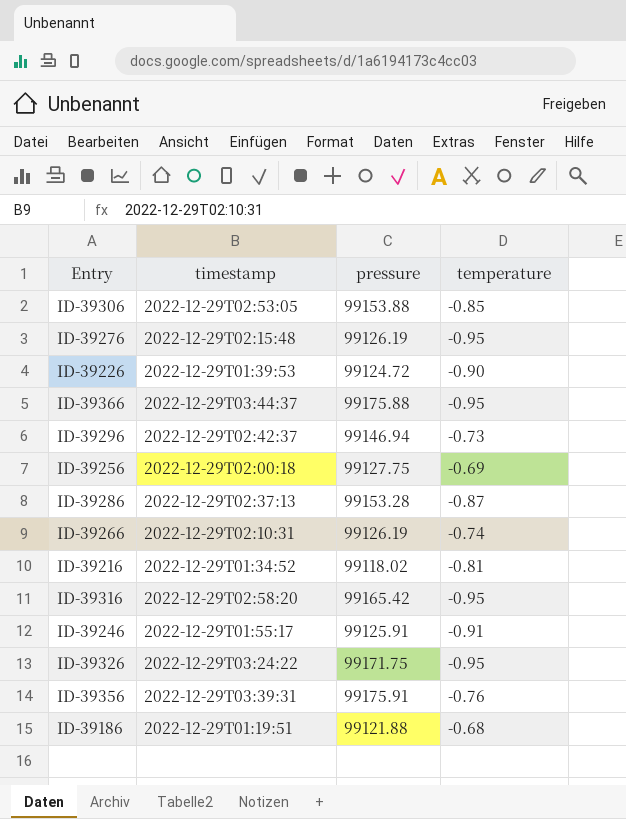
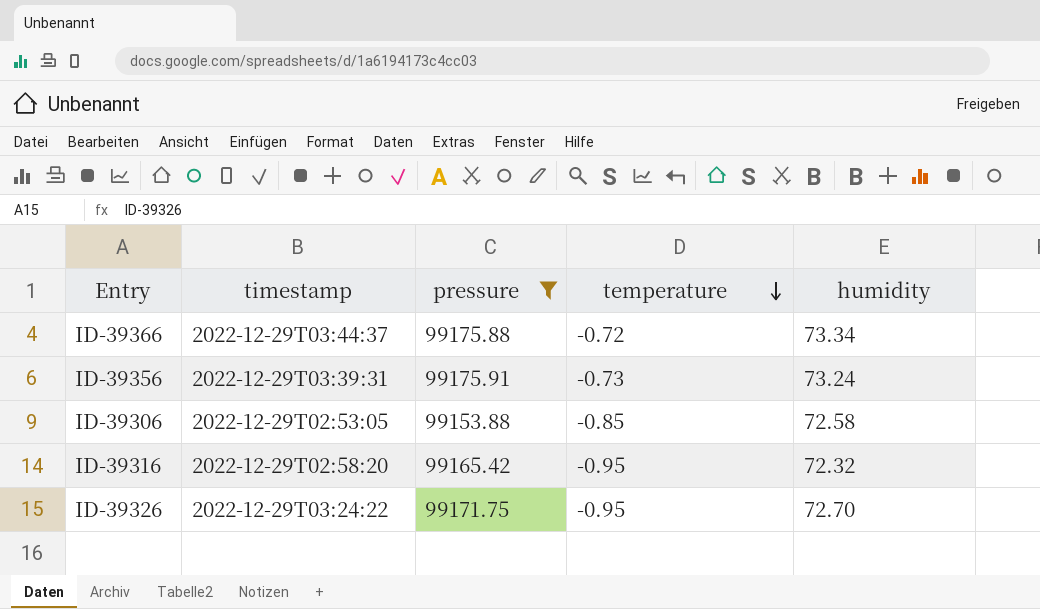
filter: none -> pressure >= 99153.88
row order: none -> temperature descending
column humidity | position: none -> 5
ID-39366 | temperature: -0.95 -> -0.72
ID-39356 | temperature: -0.76 -> -0.73

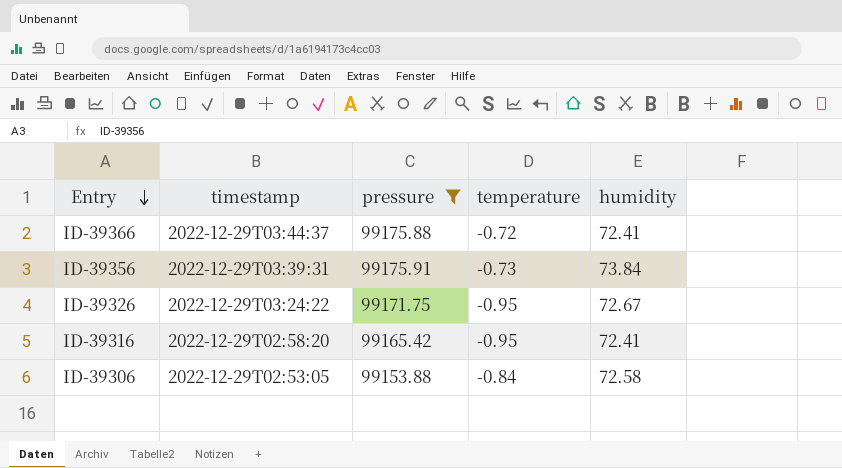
row order: temperature descending -> Entry descending
ID-39366 | humidity: 73.34 -> 72.41
ID-39356 | humidity: 73.24 -> 73.84
ID-39326 | humidity: 72.70 -> 72.67
ID-39316 | humidity: 72.32 -> 72.41
ID-39306 | temperature: -0.85 -> -0.84

